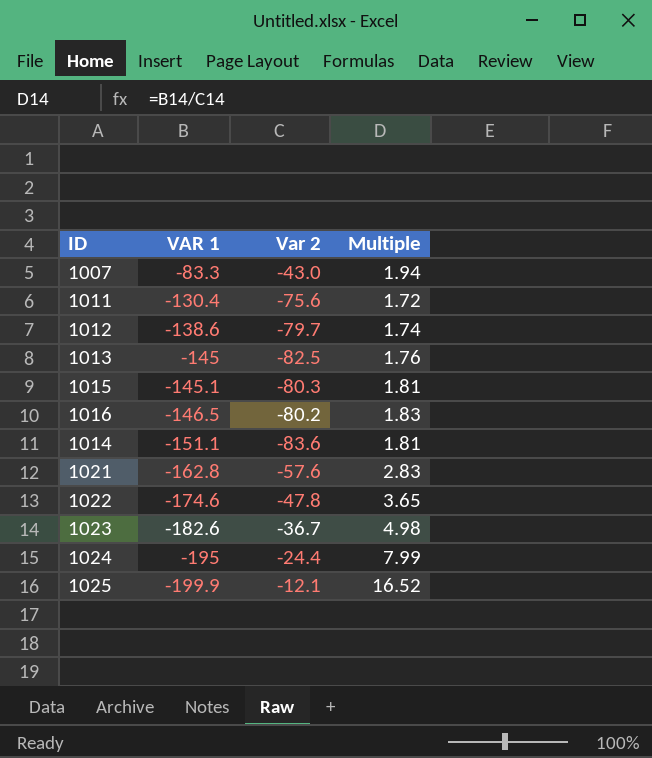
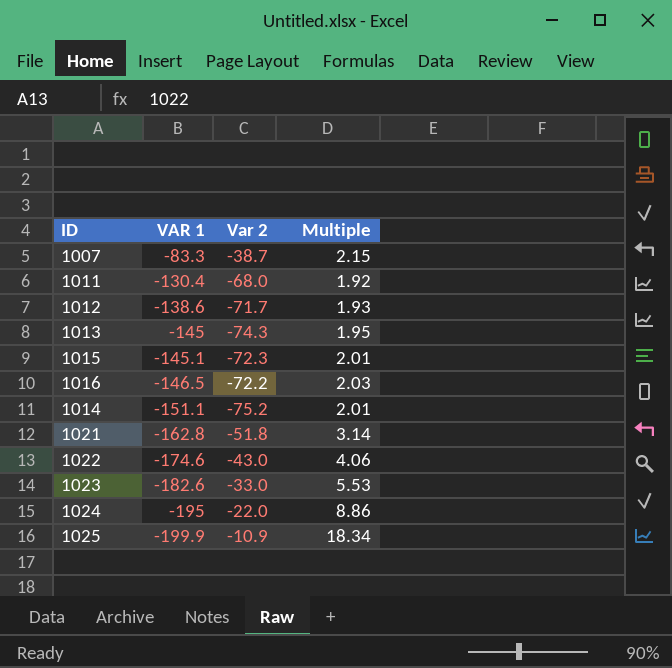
1007 | Var 2: -43.0 -> -38.7
1007 | Multiple: 1.94 -> 2.15
1011 | Var 2: -75.6 -> -68.0
1011 | Multiple: 1.72 -> 1.92
1012 | Var 2: -79.7 -> -71.7
1012 | Multiple: 1.74 -> 1.93
1013 | Var 2: -82.5 -> -74.3
1013 | Multiple: 1.76 -> 1.95
1015 | Var 2: -80.3 -> -72.3
1015 | Multiple: 1.81 -> 2.01
1016 | Var 2: -80.2 -> -72.2
1016 | Multiple: 1.83 -> 2.03
1014 | Var 2: -83.6 -> -75.2
1014 | Multiple: 1.81 -> 2.01
1021 | Var 2: -57.6 -> -51.8
1021 | Multiple: 2.83 -> 3.14
1022 | Var 2: -47.8 -> -43.0
1022 | Multiple: 3.65 -> 4.06
1023 | Var 2: -36.7 -> -33.0
1023 | Multiple: 4.98 -> 5.53
1024 | Var 2: -24.4 -> -22.0
1024 | Multiple: 7.99 -> 8.86
1025 | Var 2: -12.1 -> -10.9
1025 | Multiple: 16.52 -> 18.34

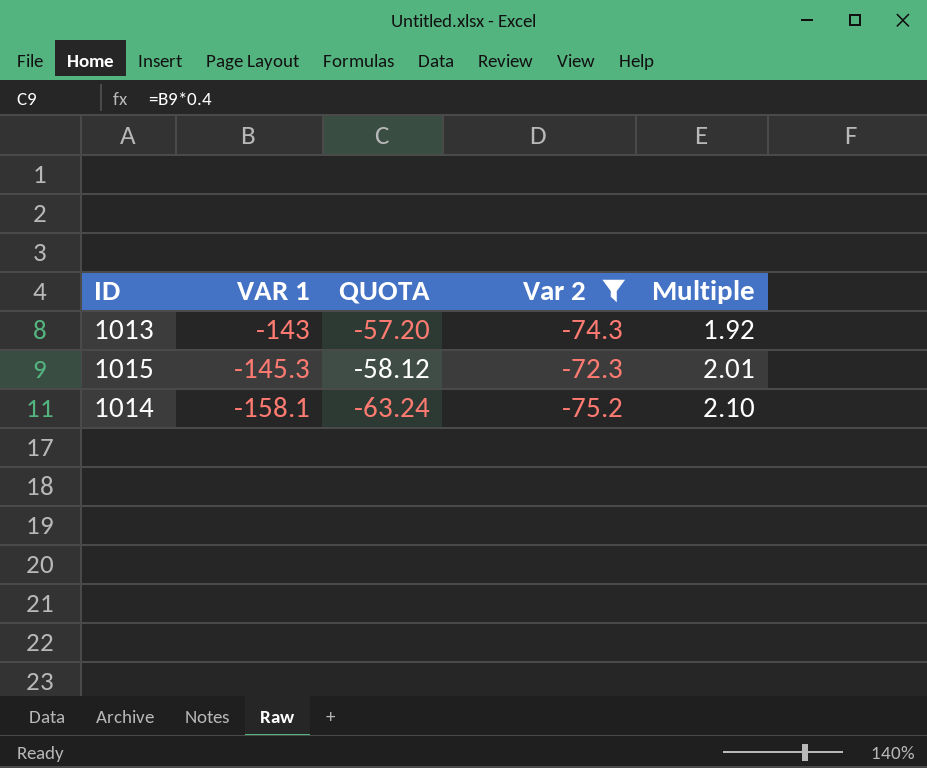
filter: none -> Var 2 <= -72.3
column QUOTA | formula: none -> [VAR 1] * 0.4
1013 | VAR 1: -145 -> -143
1013 | Multiple: 1.95 -> 1.92
1015 | VAR 1: -145.1 -> -145.3
1014 | VAR 1: -151.1 -> -158.1
1014 | Multiple: 2.01 -> 2.10

